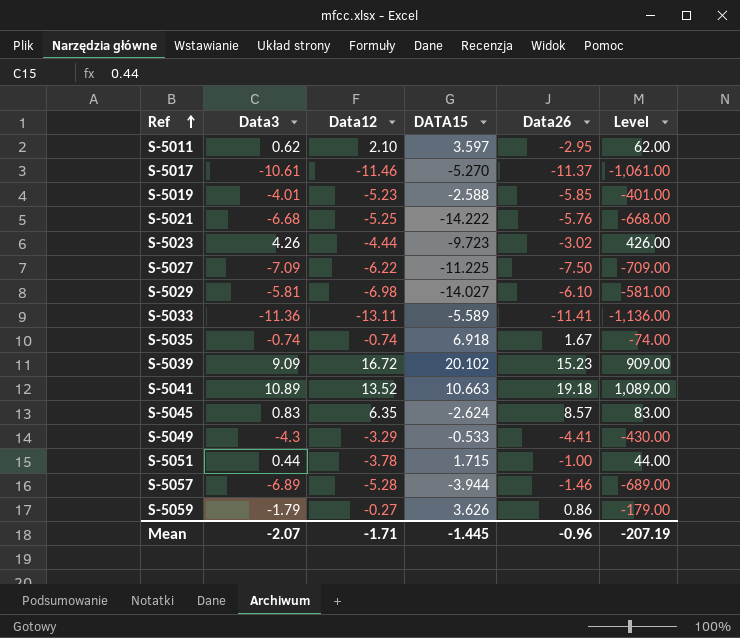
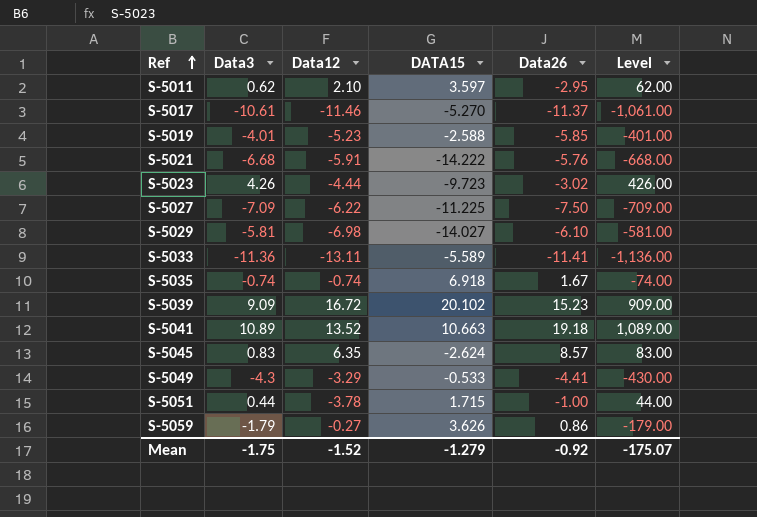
row S-5057: -6.89 | -5.28 | -3.944 | -1.46 | -689.00 -> none
S-5021 | Data12: -5.25 -> -5.91
Mean | Data3: -2.07 -> -1.75
Mean | Data12: -1.71 -> -1.52
Mean | DATA15: -1.445 -> -1.279
Mean | Data26: -0.96 -> -0.92
Mean | Level: -207.19 -> -175.07

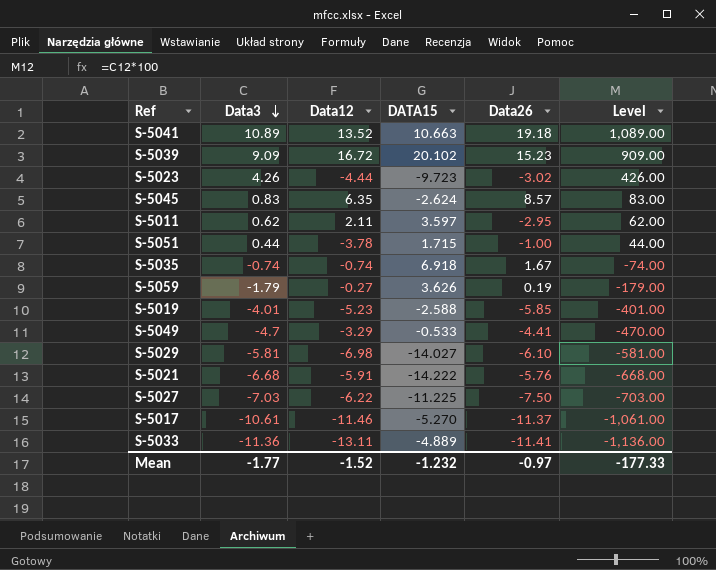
row order: Ref ascending -> Data3 descending
S-5011 | Data12: 2.10 -> 2.11
S-5059 | Data26: 0.86 -> 0.19
S-5049 | Data3: -4.3 -> -4.7
S-5049 | Level: -430.00 -> -470.00
S-5027 | Data3: -7.09 -> -7.03
S-5027 | Level: -709.00 -> -703.00
S-5033 | DATA15: -5.589 -> -4.889
Mean | Data3: -1.75 -> -1.77
Mean | DATA15: -1.279 -> -1.232
Mean | Data26: -0.92 -> -0.97
Mean | Level: -175.07 -> -177.33

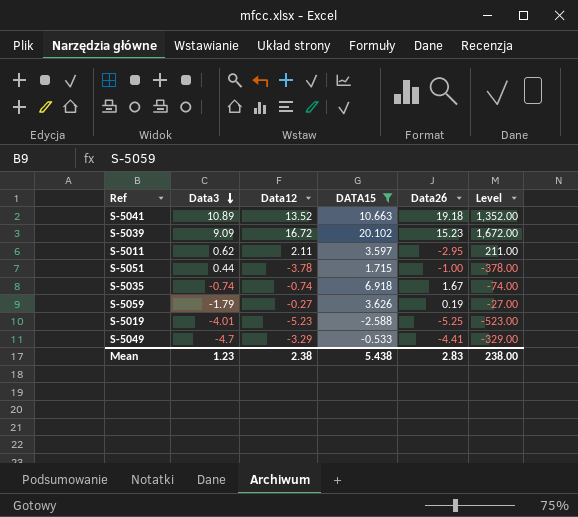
filter: none -> DATA15 >= -2.588
column Level | formula: [Data3] * 100 -> [Data12] * 100
S-5019 | Data26: -5.85 -> -5.25
Mean | Data3: -1.77 -> 1.23
Mean | Data12: -1.52 -> 2.38
Mean | DATA15: -1.232 -> 5.438
Mean | Data26: -0.97 -> 2.83
Mean | Level: -177.33 -> 238.00

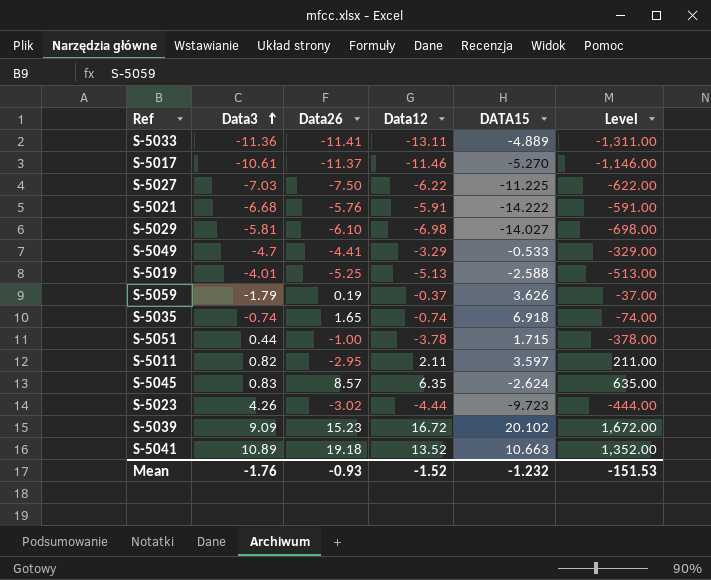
filter: DATA15 >= -2.588 -> none
row order: Data3 descending -> Data3 ascending
column Data26 | position: 5 -> 3
S-5019 | Data12: -5.23 -> -5.13
S-5019 | Level: -523.00 -> -513.00
S-5059 | Data12: -0.27 -> -0.37
S-5059 | Level: -27.00 -> -37.00
S-5035 | Data26: 1.67 -> 1.65
S-5011 | Data3: 0.62 -> 0.82
Mean | Data3: 1.23 -> -1.76
Mean | Data26: 2.83 -> -0.93
Mean | Data12: 2.38 -> -1.52
Mean | DATA15: 5.438 -> -1.232
Mean | Level: 238.00 -> -151.53

